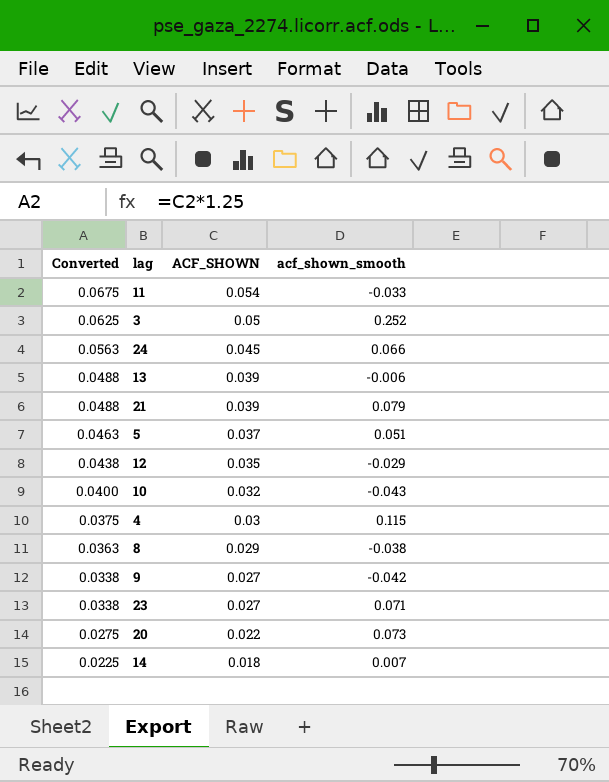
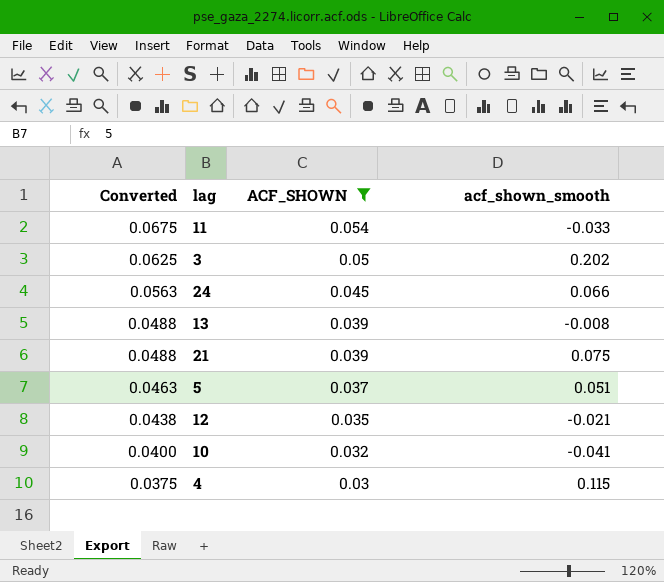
filter: none -> ACF_SHOWN >= 0.03
3 | acf_shown_smooth: 0.252 -> 0.202
13 | acf_shown_smooth: -0.006 -> -0.008
21 | acf_shown_smooth: 0.079 -> 0.075
12 | acf_shown_smooth: -0.029 -> -0.021
10 | acf_shown_smooth: -0.043 -> -0.041

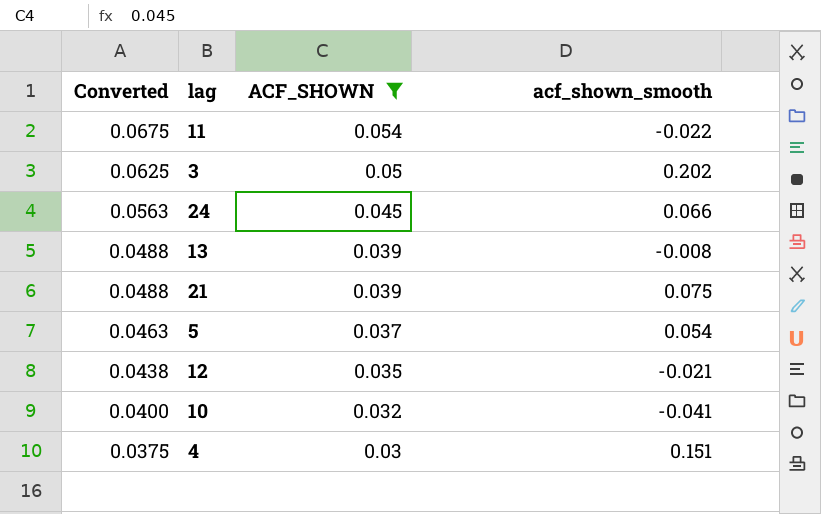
11 | acf_shown_smooth: -0.033 -> -0.022
5 | acf_shown_smooth: 0.051 -> 0.054
4 | acf_shown_smooth: 0.115 -> 0.151

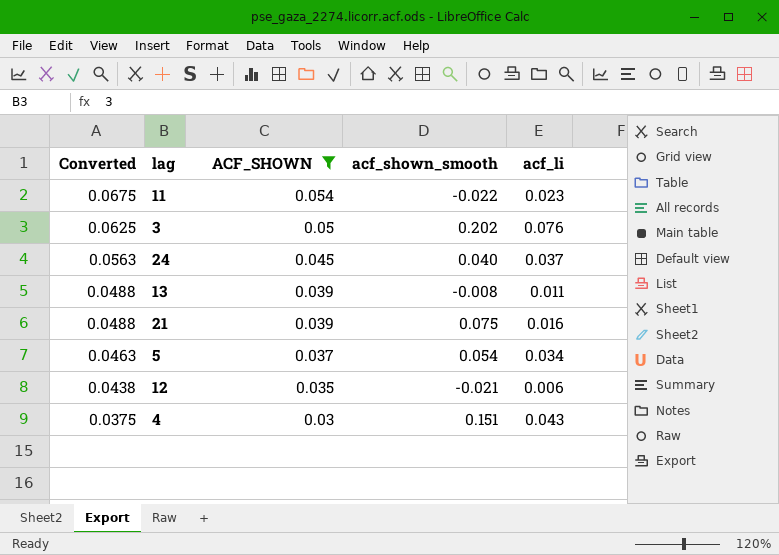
column acf_li | position: none -> 5
row 10: 0.0400 | 0.032 | -0.041 -> none
24 | acf_shown_smooth: 0.066 -> 0.040

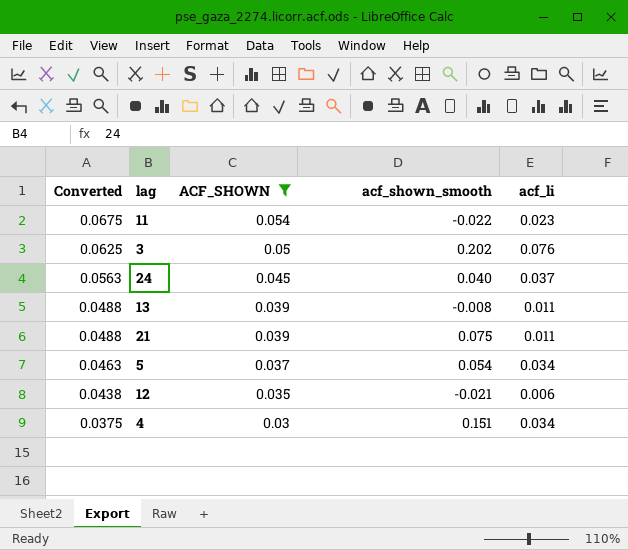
21 | acf_li: 0.016 -> 0.011
4 | acf_li: 0.043 -> 0.034

